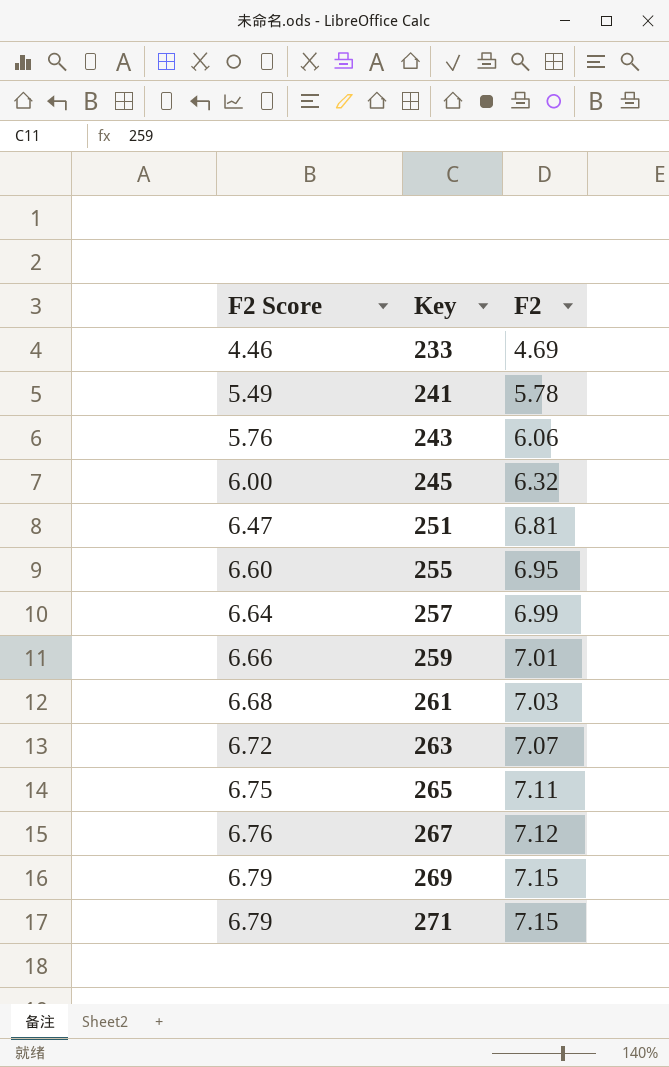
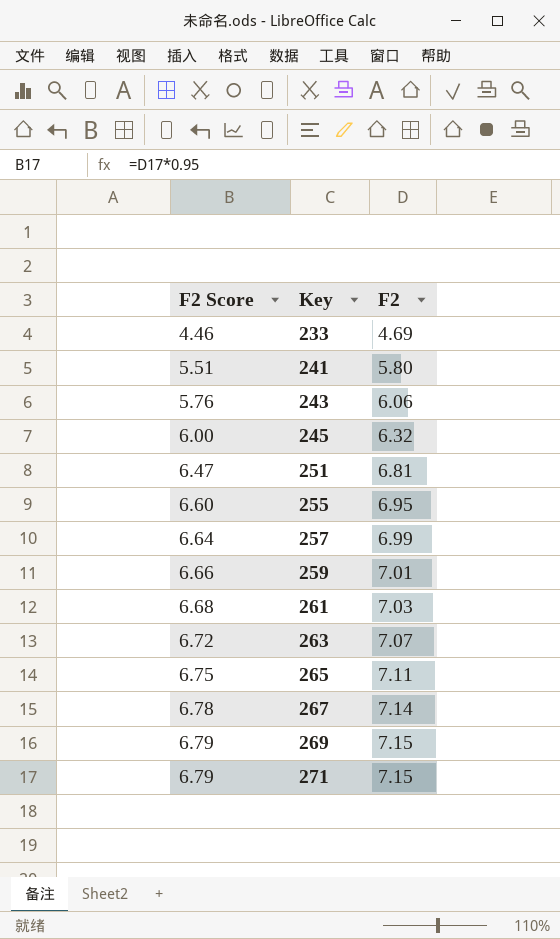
241 | F2 Score: 5.49 -> 5.51
241 | F2: 5.78 -> 5.80
267 | F2 Score: 6.76 -> 6.78
267 | F2: 7.12 -> 7.14

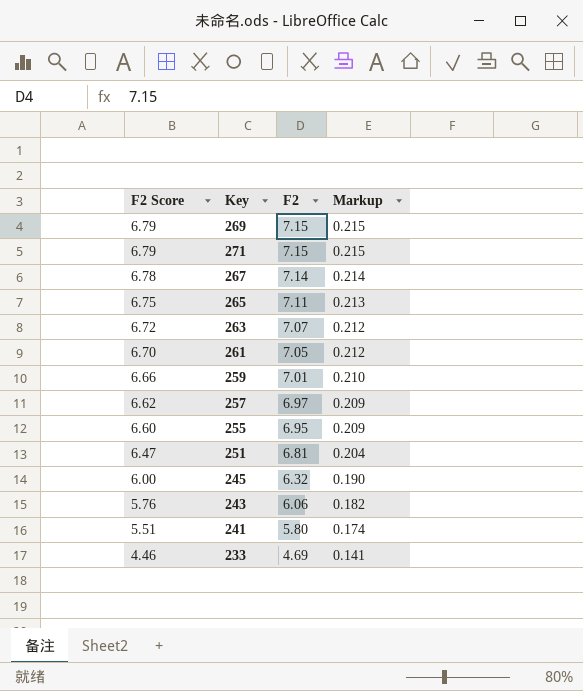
row order: F2 Score ascending -> F2 Score descending
column Markup | formula: none -> [F2] * 0.03
261 | F2 Score: 6.68 -> 6.70
261 | F2: 7.03 -> 7.05
257 | F2 Score: 6.64 -> 6.62
257 | F2: 6.99 -> 6.97

